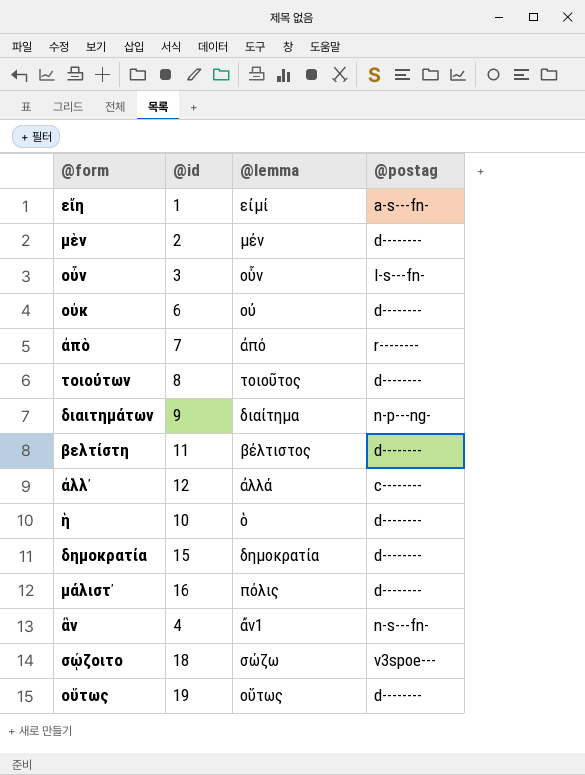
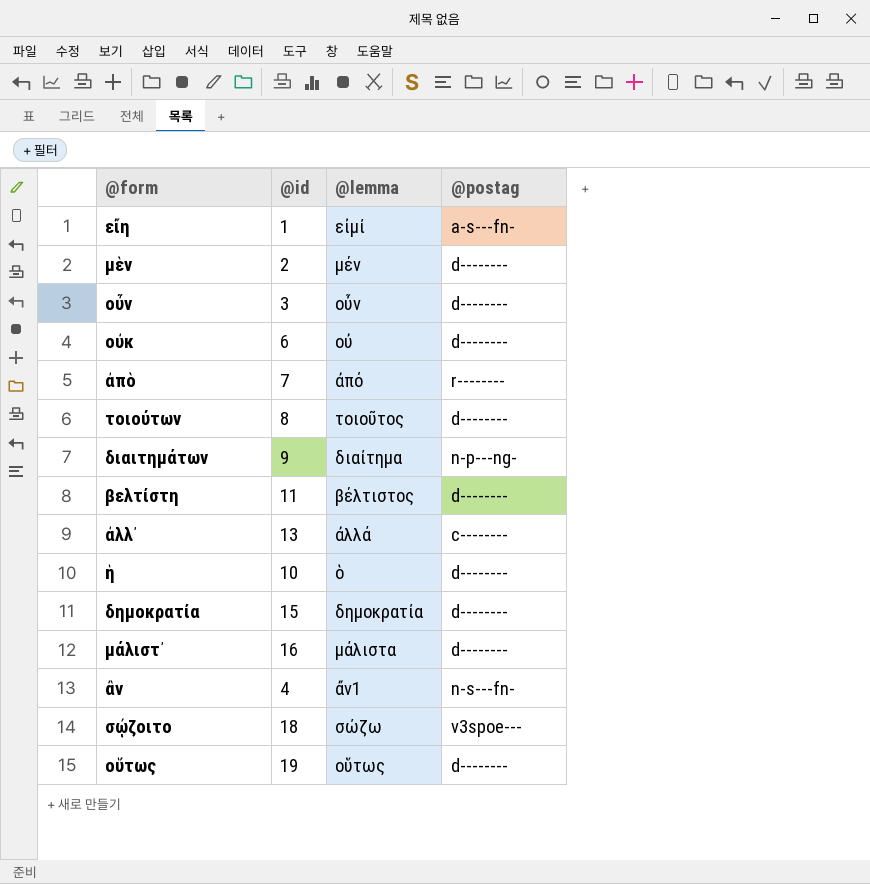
οὖν | @postag: l-s---fn- -> d--------
ἀλλ᾽ | @id: 12 -> 13
μάλιστ᾽ | @lemma: πόλις -> μάλιστα

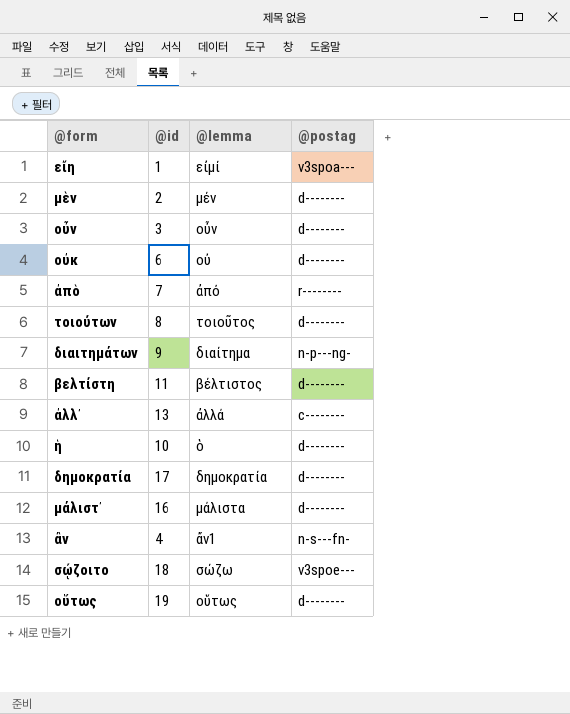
εἴη | @postag: a-s---fn- -> v3spoa---
δημοκρατία | @id: 15 -> 17

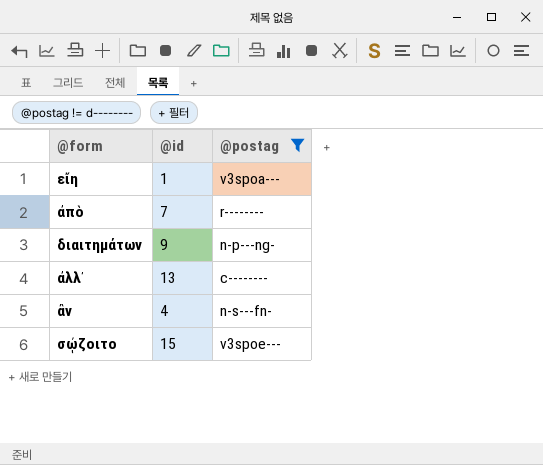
filter: none -> @postag != d--------
column @lemma | position: 3 -> none
σῴζοιτο | @id: 18 -> 15

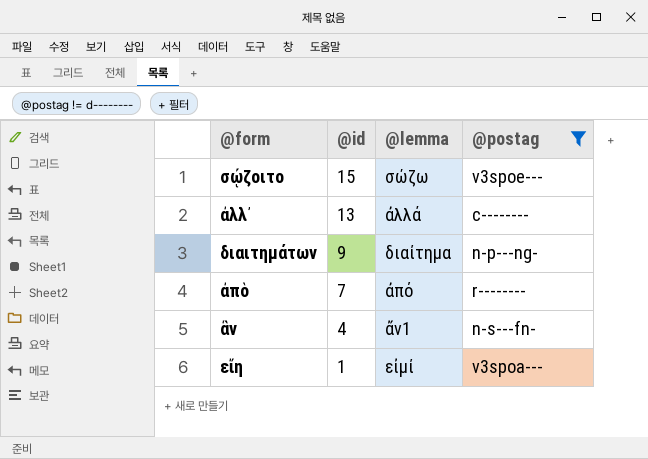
row order: none -> @id descending
column @lemma | position: none -> 3

